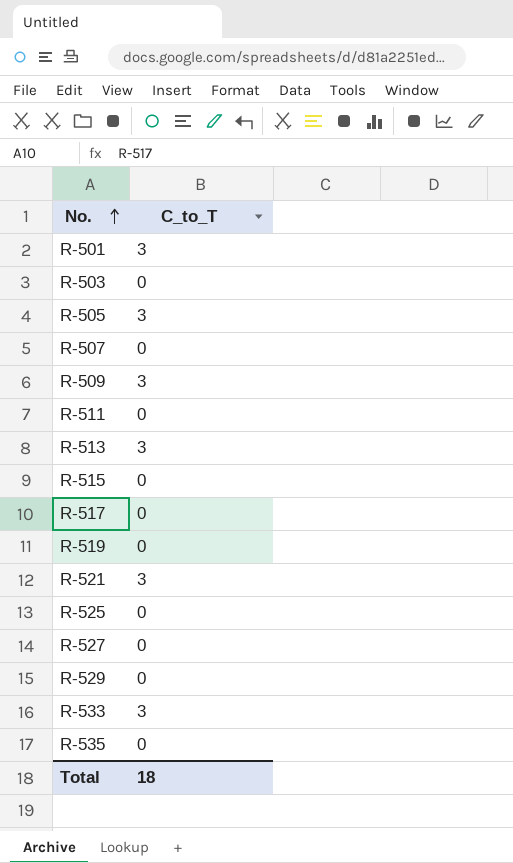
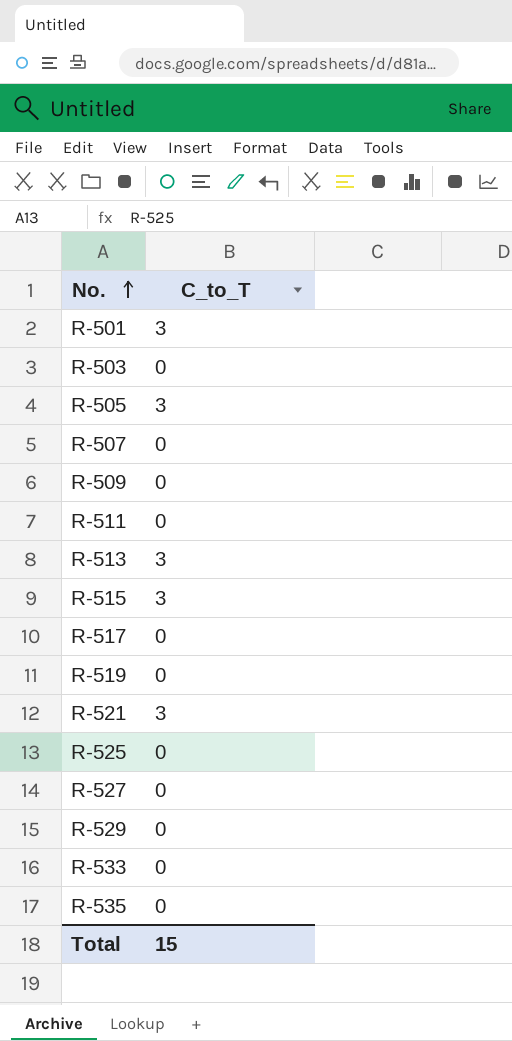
R-509 | C_to_T: 3 -> 0
R-515 | C_to_T: 0 -> 3
R-533 | C_to_T: 3 -> 0
Total | C_to_T: 18 -> 15

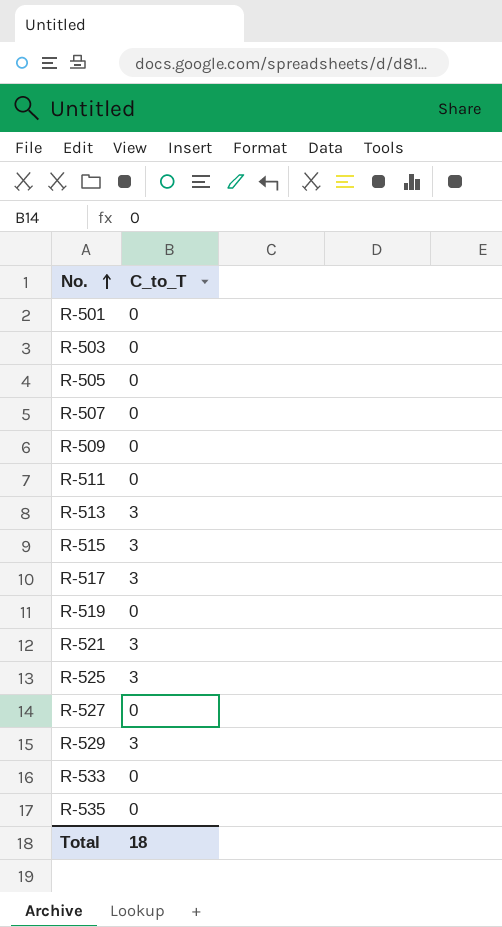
R-501 | C_to_T: 3 -> 0
R-505 | C_to_T: 3 -> 0
R-517 | C_to_T: 0 -> 3
R-525 | C_to_T: 0 -> 3
R-529 | C_to_T: 0 -> 3
Total | C_to_T: 15 -> 18

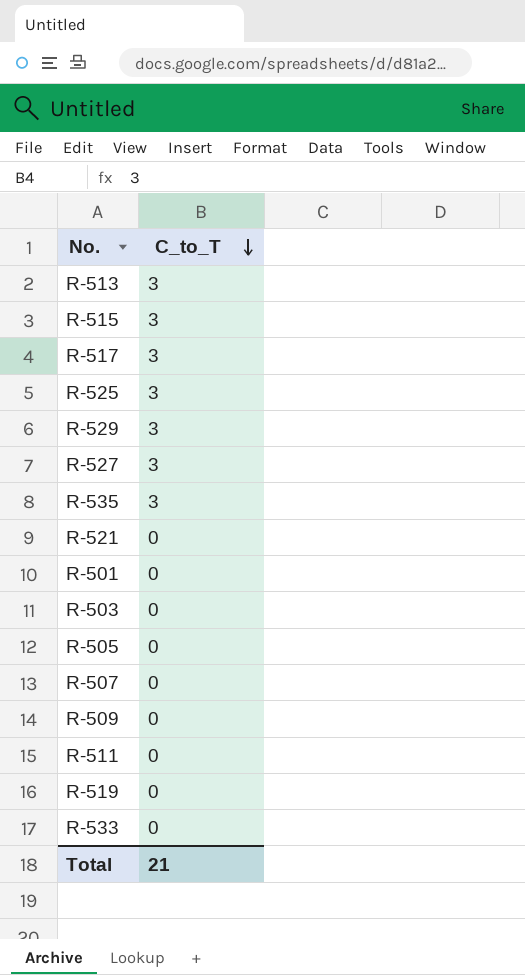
row order: No. ascending -> C_to_T descending
R-527 | C_to_T: 0 -> 3
R-535 | C_to_T: 0 -> 3
R-521 | C_to_T: 3 -> 0
Total | C_to_T: 18 -> 21

